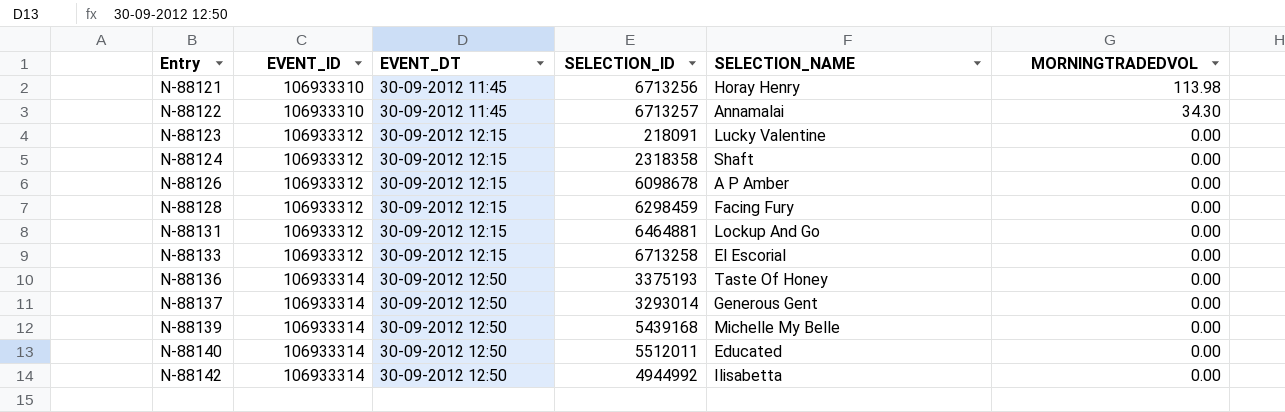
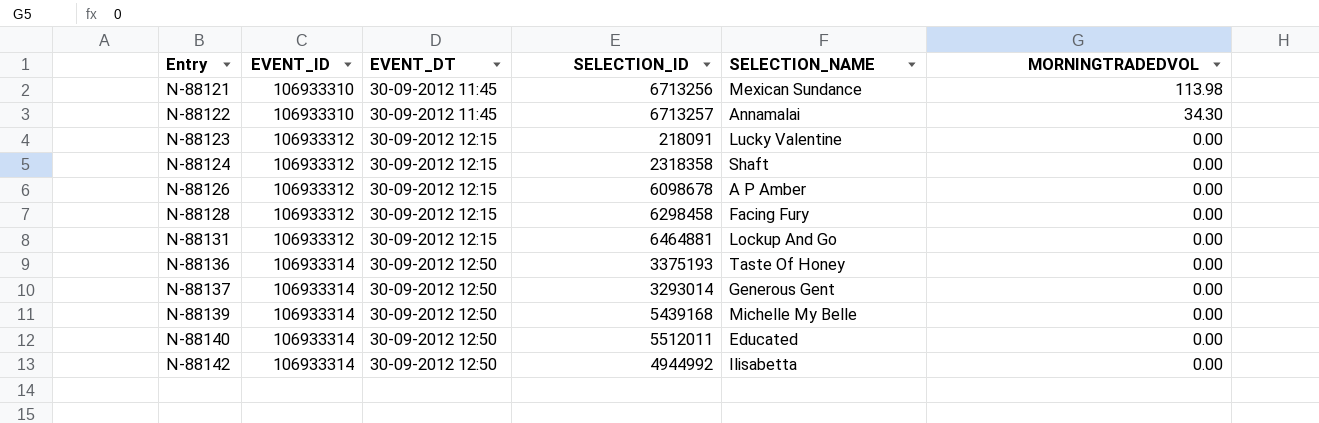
row N-88133: 106933312 | 30-09-2012 12:15 | 6713258 | El Escorial | 0.00 -> none
N-88121 | SELECTION_NAME: Horay Henry -> Mexican Sundance
N-88128 | SELECTION_ID: 6298459 -> 6298458

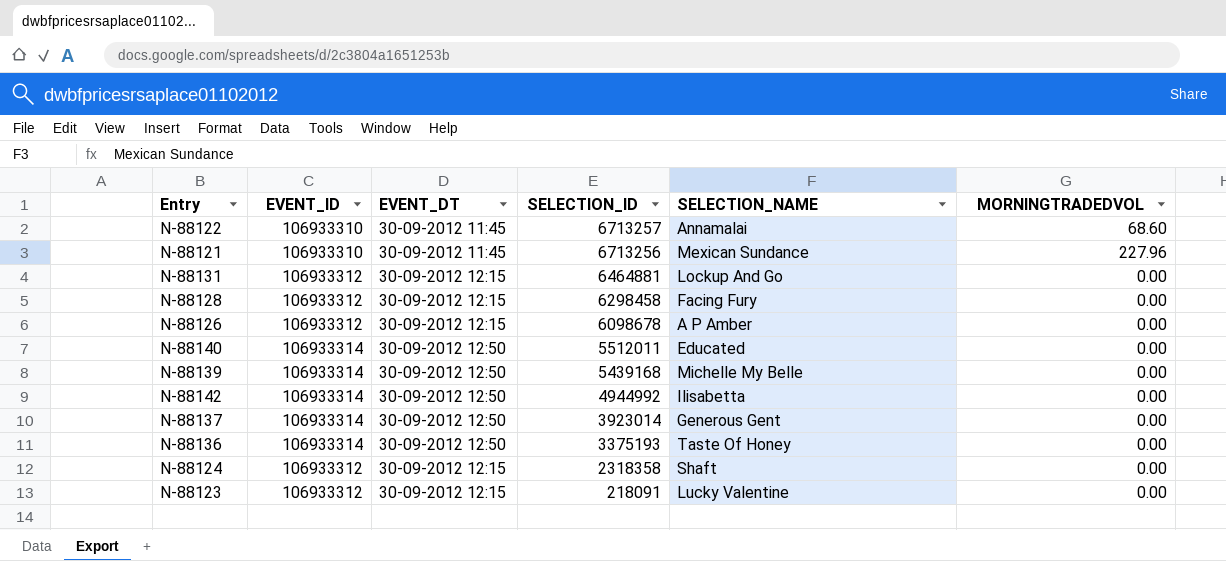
row order: Entry ascending -> SELECTION_ID descending
N-88122 | MORNINGTRADEDVOL: 34.30 -> 68.60
N-88121 | MORNINGTRADEDVOL: 113.98 -> 227.96
N-88137 | SELECTION_ID: 3293014 -> 3923014

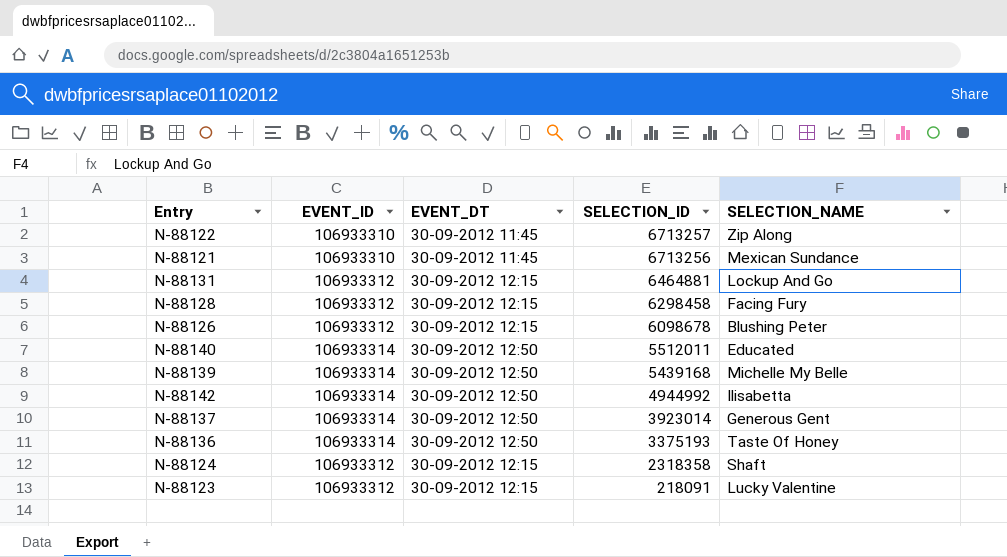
column MORNINGTRADEDVOL | position: 6 -> none
N-88122 | SELECTION_NAME: Annamalai -> Zip Along
N-88126 | SELECTION_NAME: A P Amber -> Blushing Peter

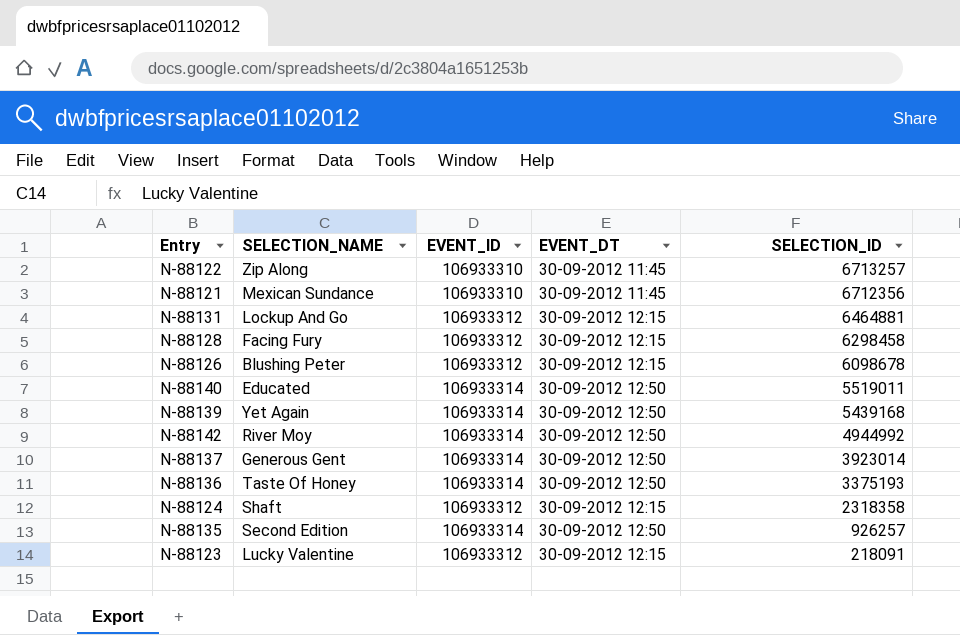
column SELECTION_NAME | position: 5 -> 2
N-88121 | SELECTION_ID: 6713256 -> 6712356
N-88140 | SELECTION_ID: 5512011 -> 5519011
N-88139 | SELECTION_NAME: Michelle My Belle -> Yet Again
N-88142 | SELECTION_NAME: Ilisabetta -> River Moy
row N-88135: none -> Second Edition | 106933314 | 30-09-2012 12:50 | 926257

